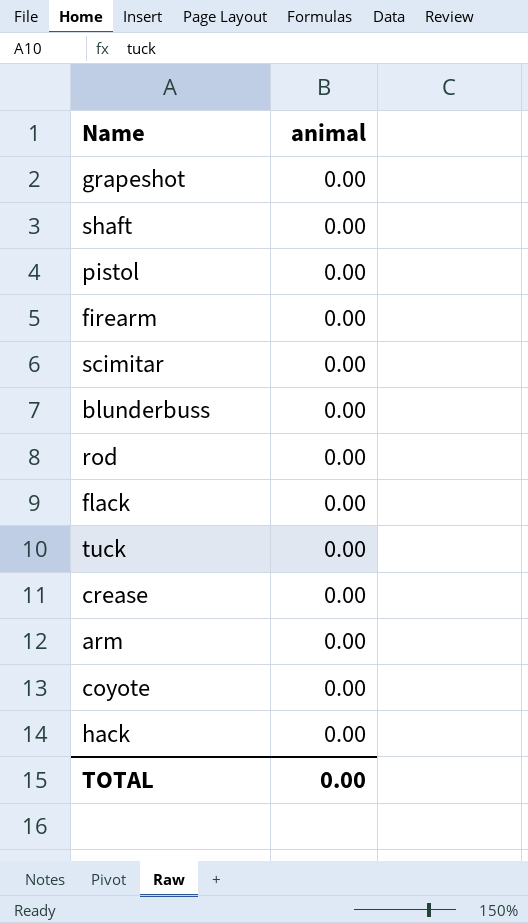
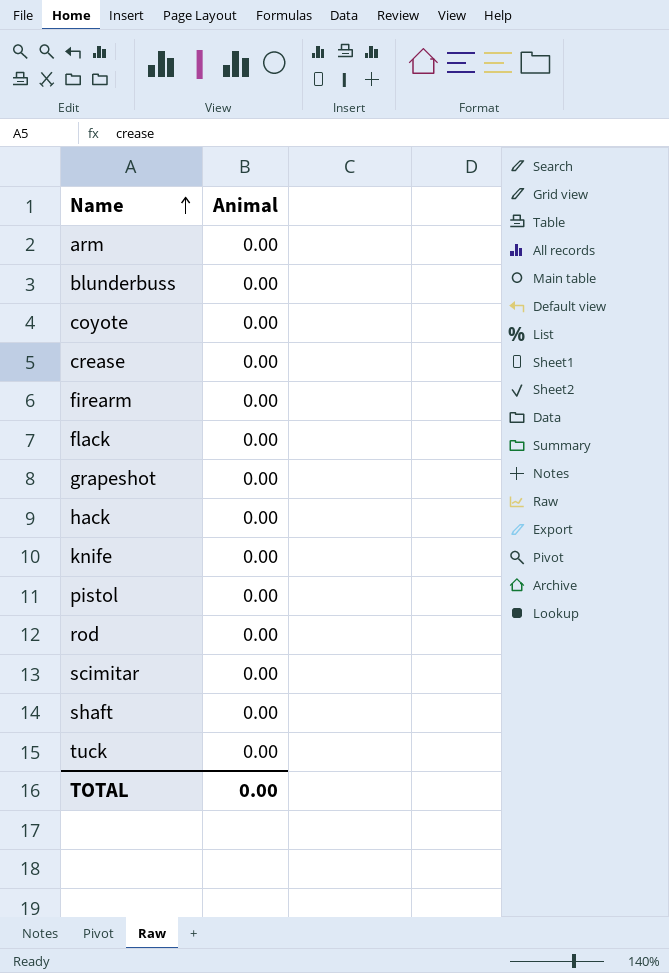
row order: none -> Name ascending
column name: animal -> Animal
row knife: none -> 0.00

